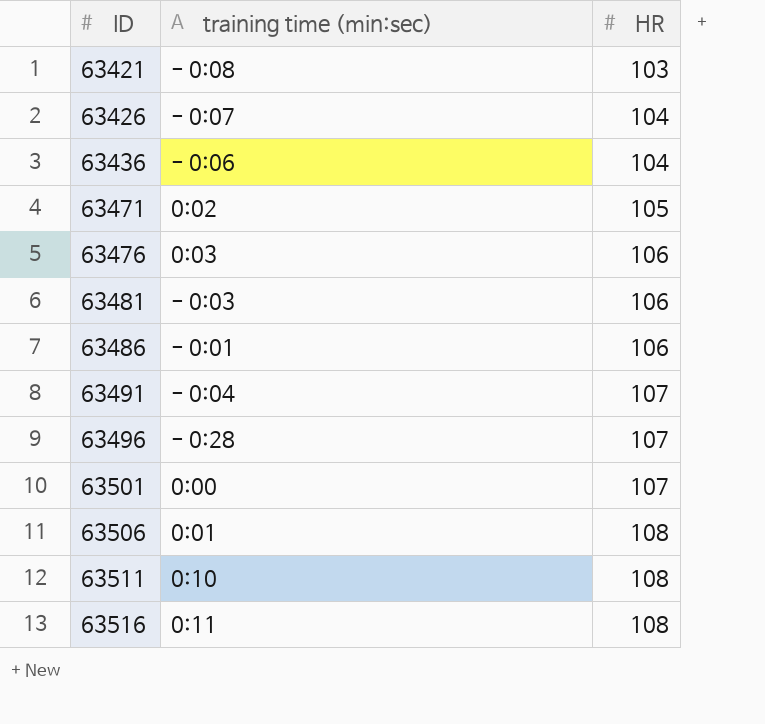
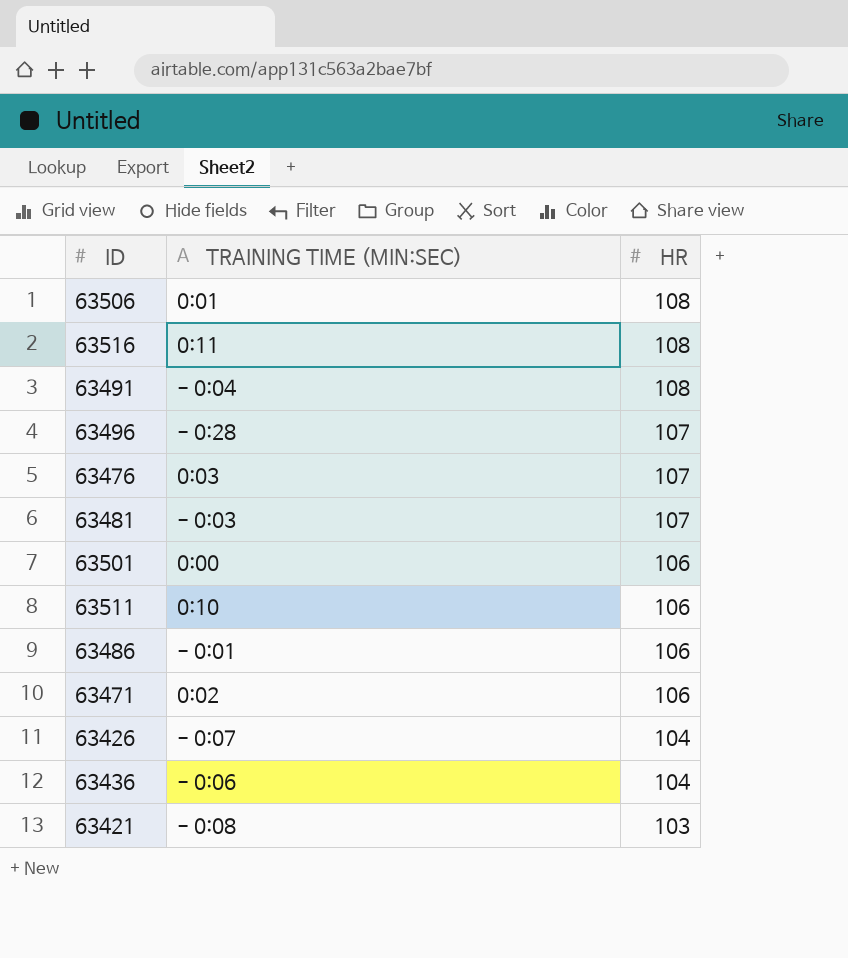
row order: ID ascending -> HR descending
column name: training time (min:sec) -> TRAINING TIME (MIN:SEC)
63491 | HR: 107 -> 108
63476 | HR: 106 -> 107
63481 | HR: 106 -> 107
63501 | HR: 107 -> 106
63511 | HR: 108 -> 106
63471 | HR: 105 -> 106

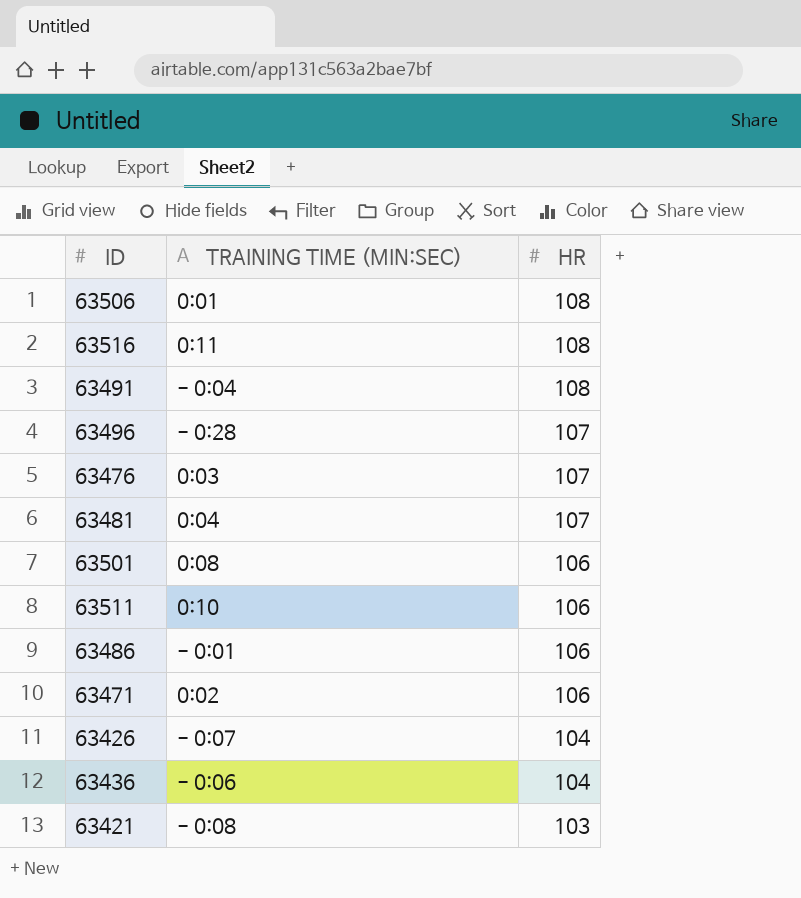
63481 | TRAINING TIME (MIN:SEC): - 0:03 -> 0:04
63501 | TRAINING TIME (MIN:SEC): 0:00 -> 0:08

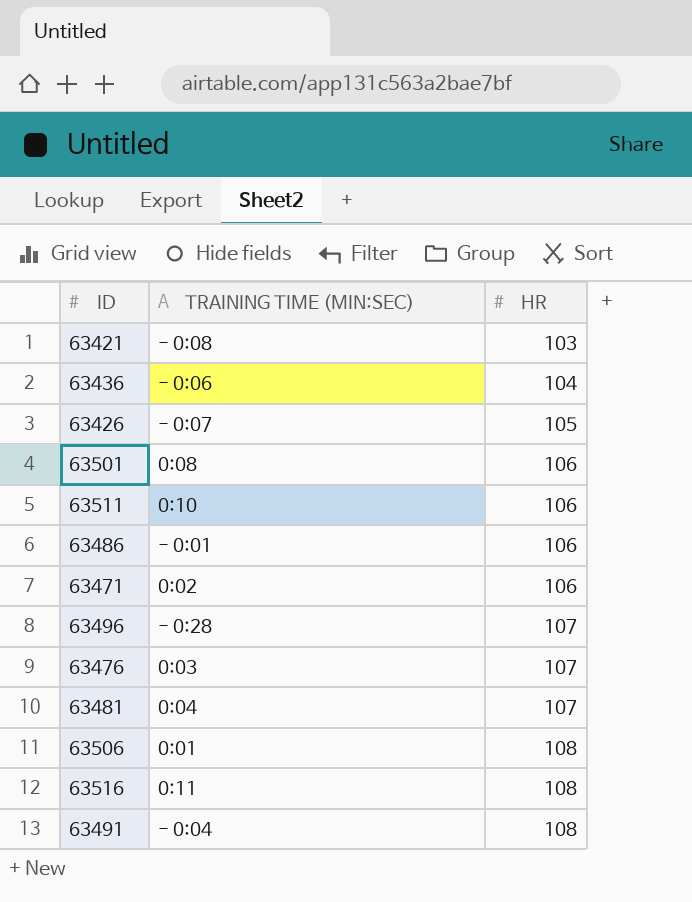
row order: HR descending -> HR ascending
63426 | HR: 104 -> 105

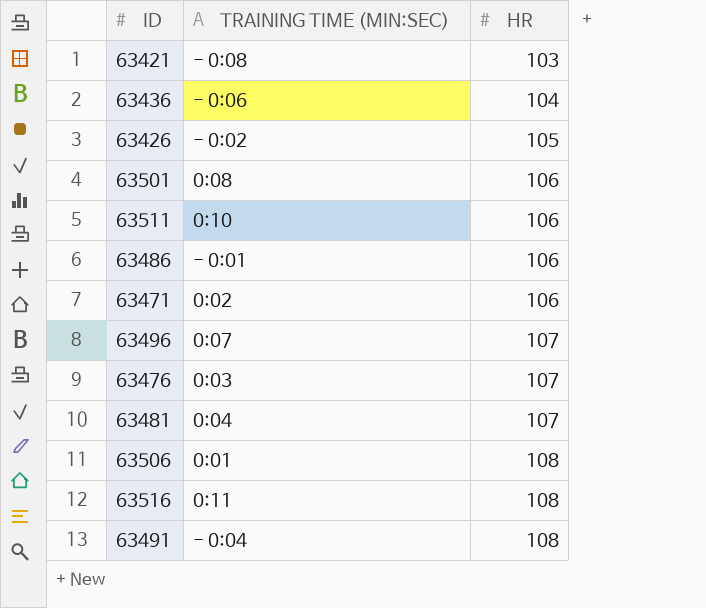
63426 | TRAINING TIME (MIN:SEC): - 0:07 -> - 0:02
63496 | TRAINING TIME (MIN:SEC): - 0:28 -> 0:07

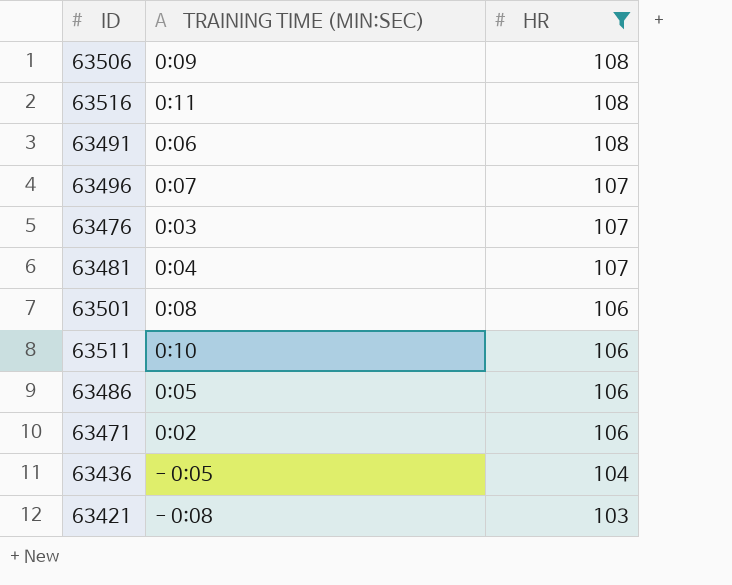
filter: none -> HR != 105
row order: HR ascending -> HR descending
63506 | TRAINING TIME (MIN:SEC): 0:01 -> 0:09
63491 | TRAINING TIME (MIN:SEC): - 0:04 -> 0:06
63486 | TRAINING TIME (MIN:SEC): - 0:01 -> 0:05
63436 | TRAINING TIME (MIN:SEC): - 0:06 -> - 0:05

